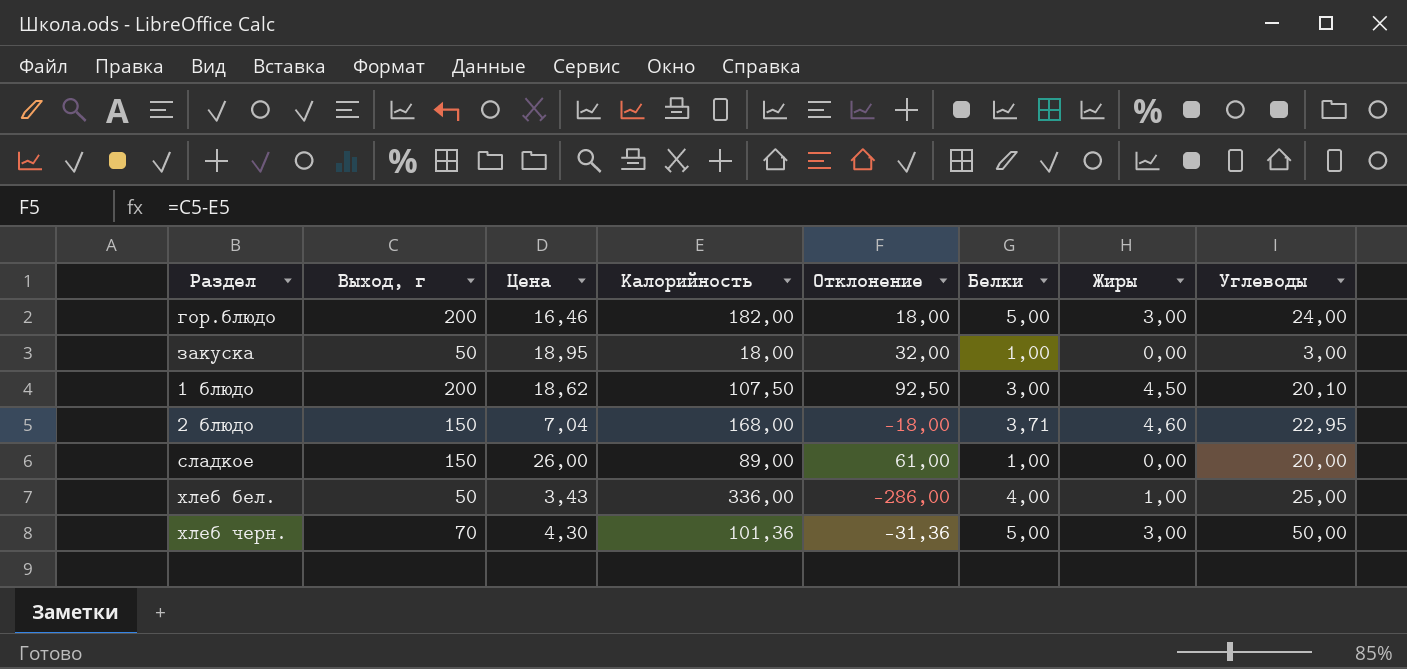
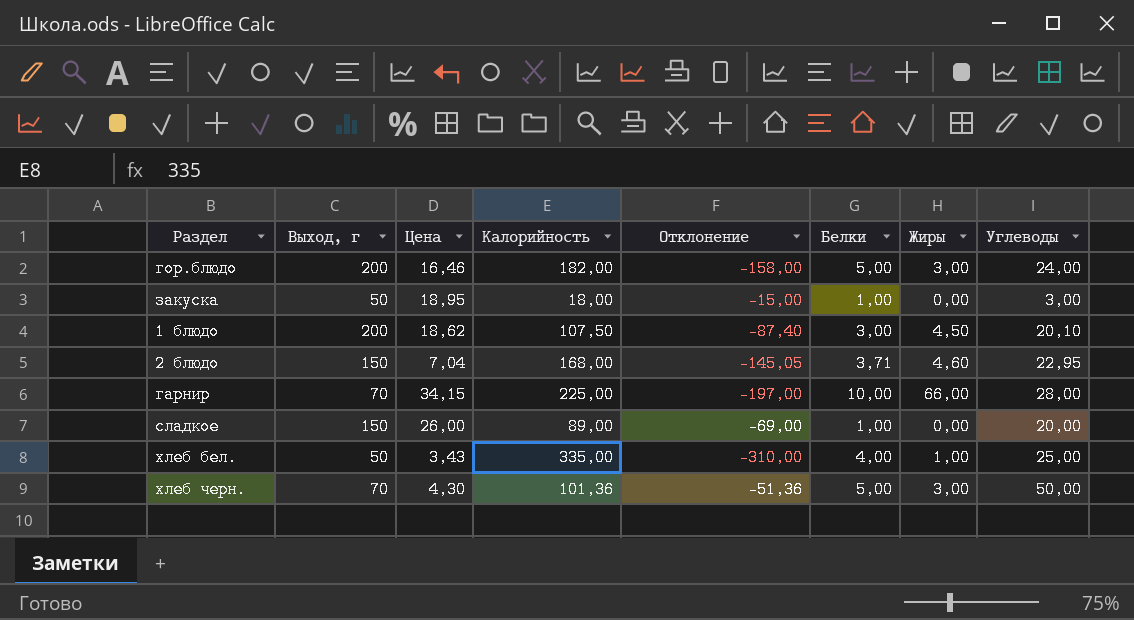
column Отклонение | formula: [Выход, г] - [Калорийность] -> [Углеводы] - [Калорийность]
row гарнир: none -> 70 | 34,15 | 225,00 | -197,00 | 10,00 | 66,00 | 28,00
хлеб бел. | Калорийность: 336,00 -> 335,00

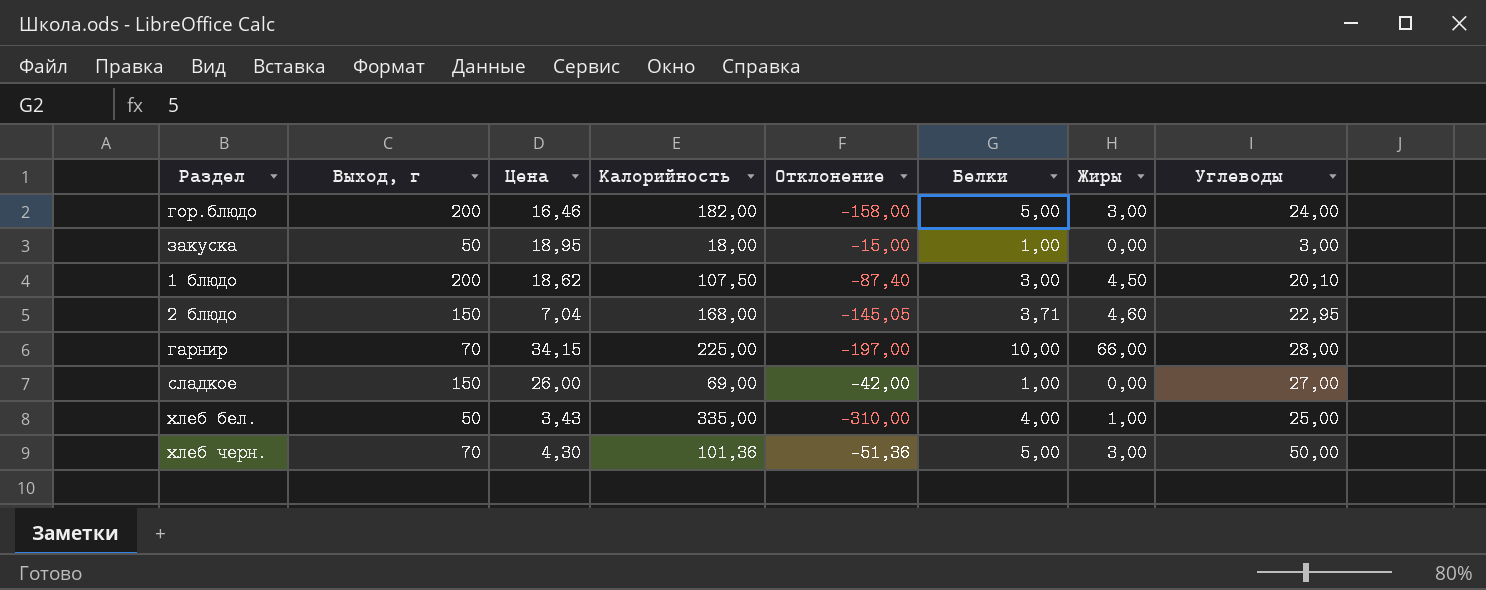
сладкое | Калорийность: 89,00 -> 69,00
сладкое | Отклонение: -69,00 -> -42,00
сладкое | Углеводы: 20,00 -> 27,00

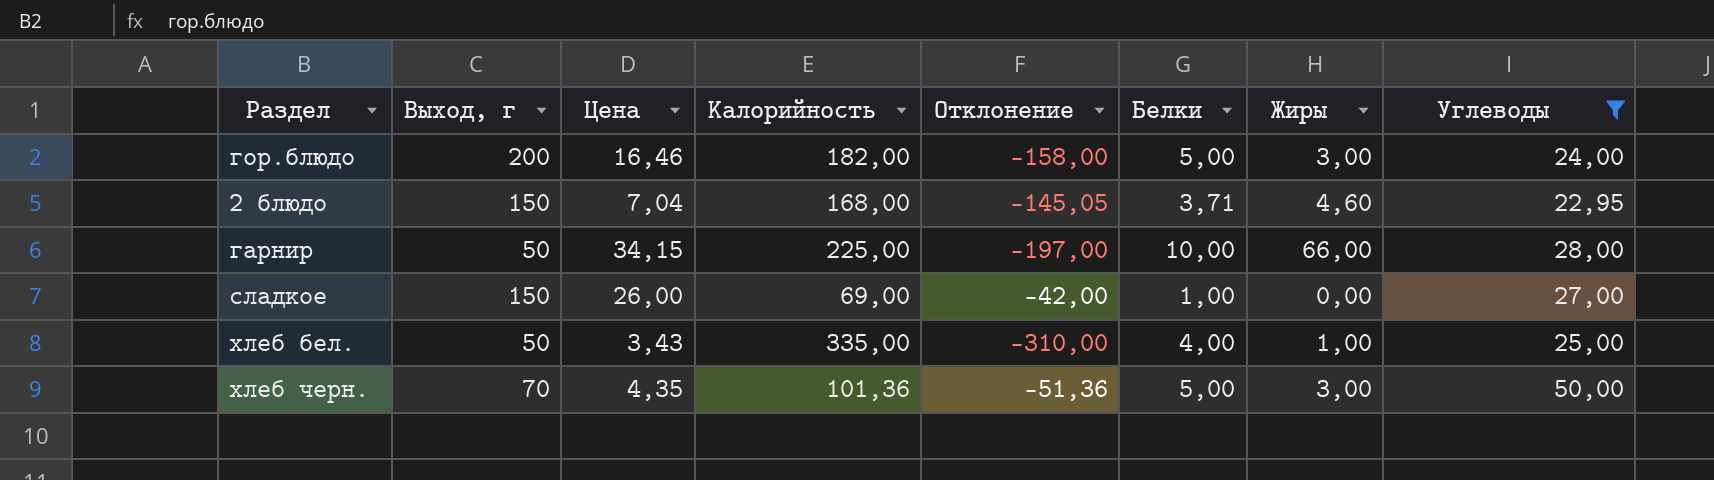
filter: none -> Углеводы >= 22,95
гарнир | Выход, г: 70 -> 50
хлеб черн. | Цена: 4,30 -> 4,35

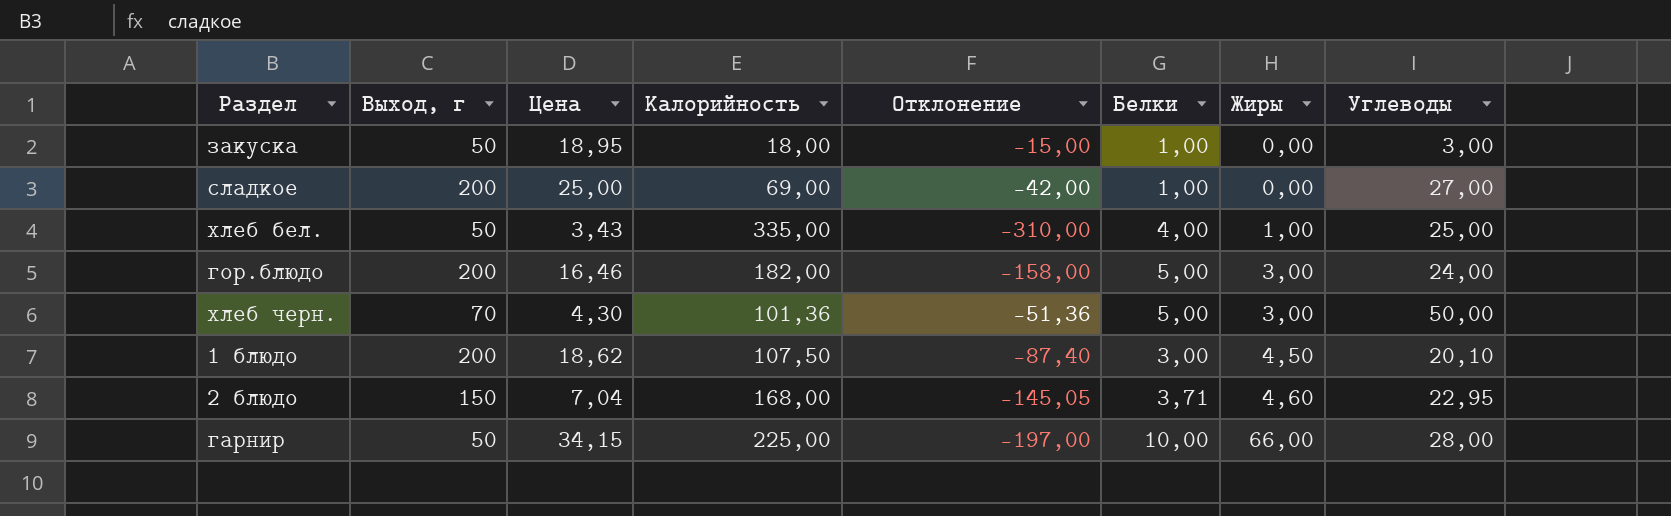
filter: Углеводы >= 22,95 -> none
row order: none -> Жиры ascending
сладкое | Выход, г: 150 -> 200
сладкое | Цена: 26,00 -> 25,00
хлеб черн. | Цена: 4,35 -> 4,30

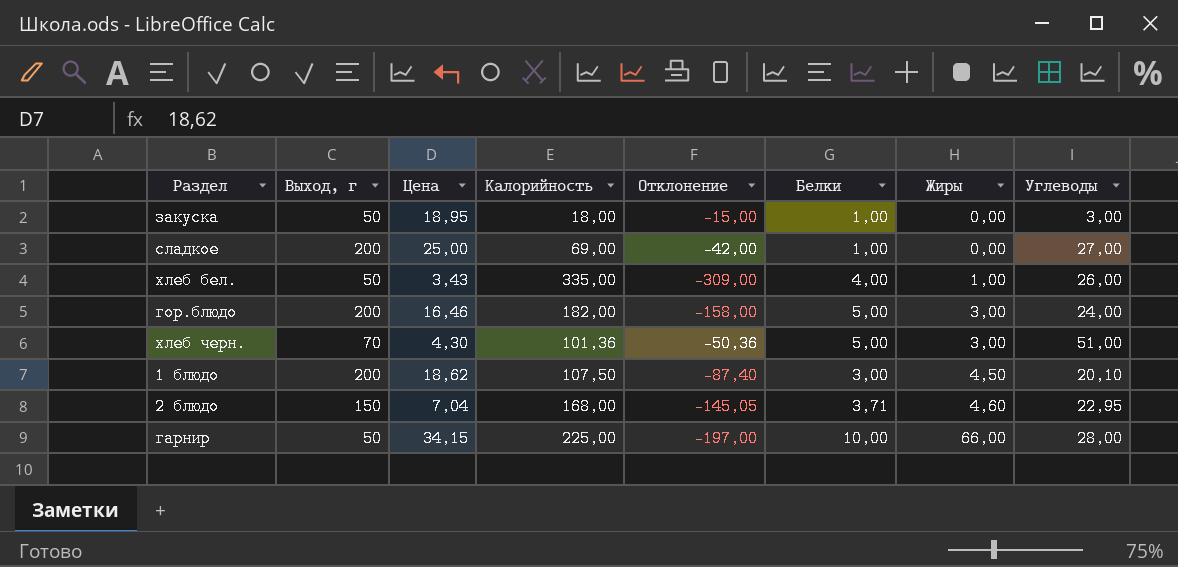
хлеб бел. | Отклонение: -310,00 -> -309,00
хлеб бел. | Углеводы: 25,00 -> 26,00
хлеб черн. | Отклонение: -51,36 -> -50,36
хлеб черн. | Углеводы: 50,00 -> 51,00

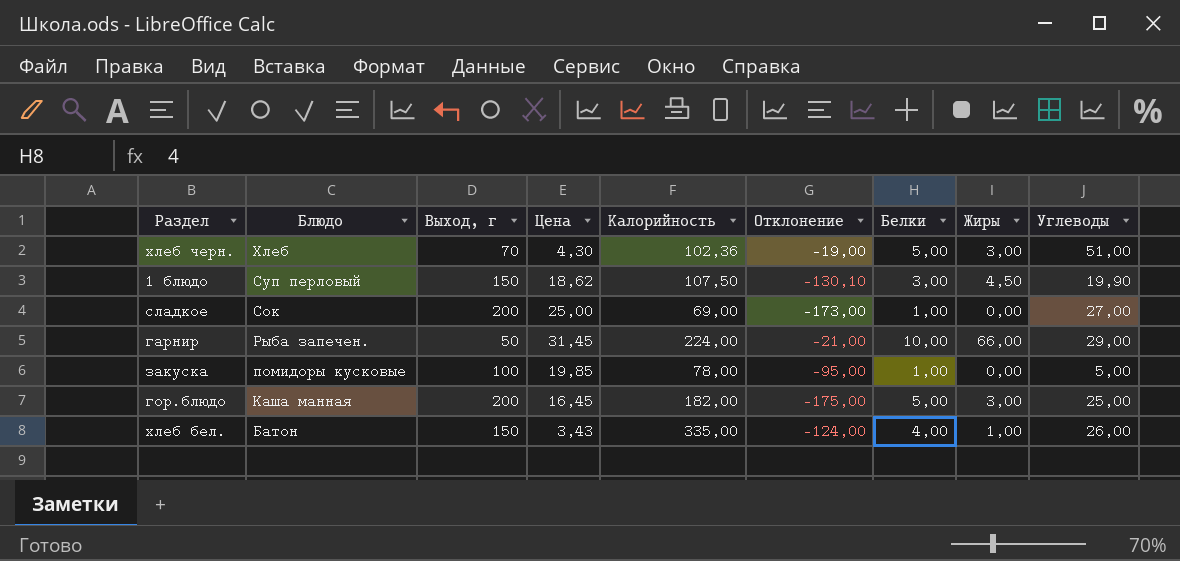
row order: Жиры ascending -> Блюдо descending
column Блюдо | position: none -> 2
column Отклонение | formula: [Углеводы] - [Калорийность] -> [Углеводы] - [Выход, г]
row 2 блюдо: 150 | 7,04 | 168,00 | -145,05 | 3,71 | 4,60 | 22,95 -> none
хлеб черн. | Калорийность: 101,36 -> 102,36
1 блюдо | Выход, г: 200 -> 150
1 блюдо | Углеводы: 20,10 -> 19,90
гарнир | Цена: 34,15 -> 31,45
гарнир | Калорийность: 225,00 -> 224,00
гарнир | Углеводы: 28,00 -> 29,00
закуска | Выход, г: 50 -> 100
закуска | Цена: 18,95 -> 19,85
закуска | Калорийность: 18,00 -> 78,00
закуска | Углеводы: 3,00 -> 5,00
гор.блюдо | Цена: 16,46 -> 16,45
гор.блюдо | Углеводы: 24,00 -> 25,00
хлеб бел. | Выход, г: 50 -> 150

